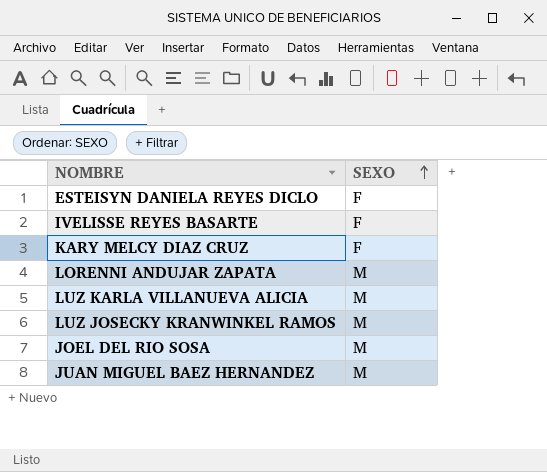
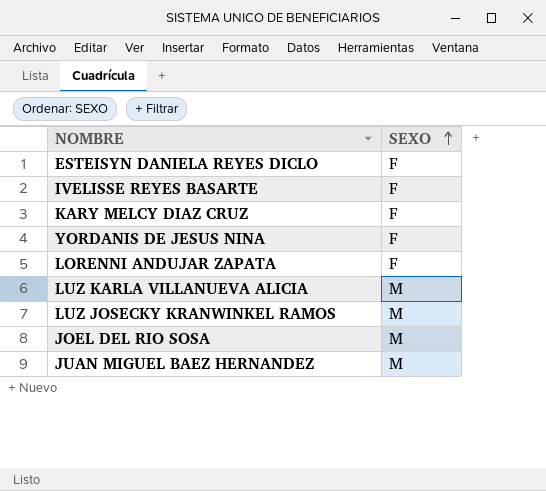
row YORDANIS DE JESUS NINA: none -> F
LORENNI ANDUJAR ZAPATA | SEXO: M -> F

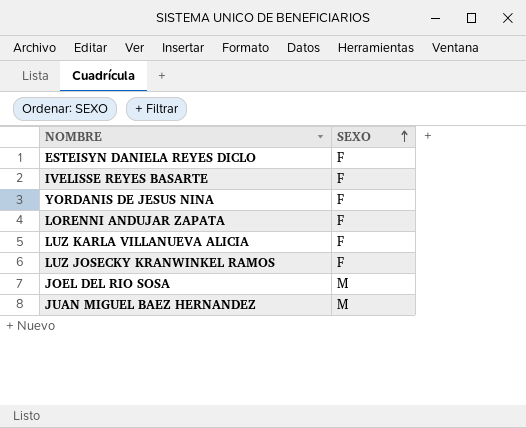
row KARY MELCY DIAZ CRUZ: F -> none
LUZ KARLA VILLANUEVA ALICIA | SEXO: M -> F
LUZ JOSECKY KRANWINKEL RAMOS | SEXO: M -> F

